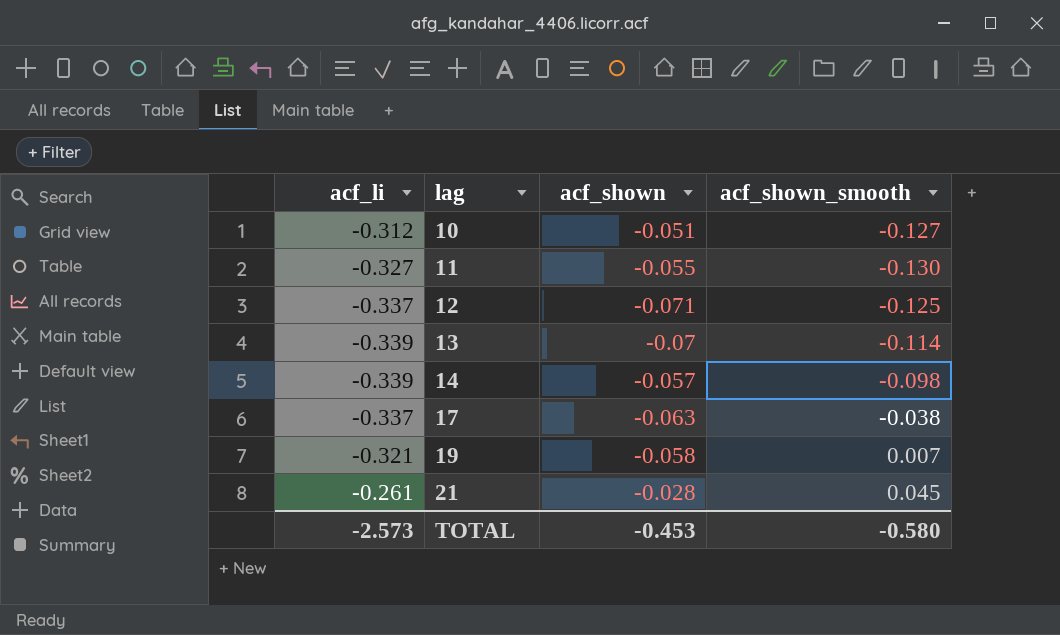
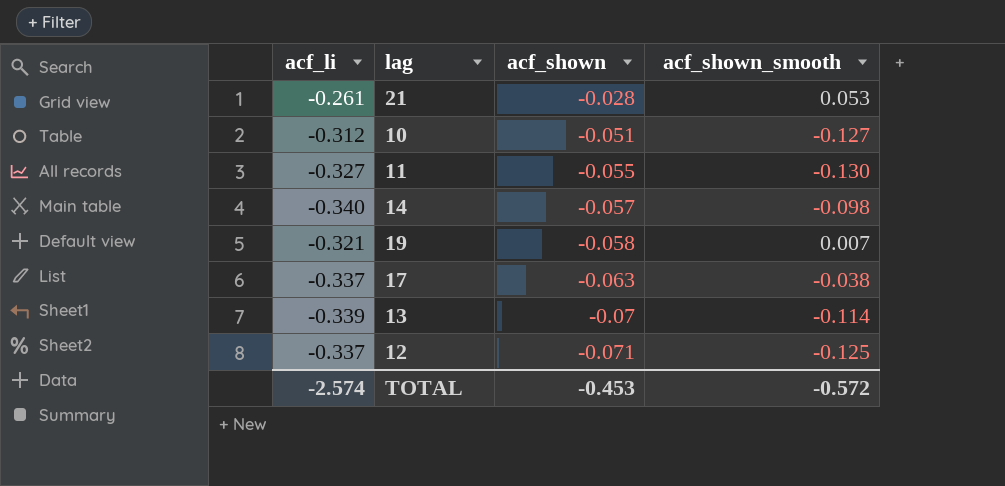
row order: lag ascending -> acf_shown descending
21 | acf_shown_smooth: 0.045 -> 0.053
14 | acf_li: -0.339 -> -0.340
TOTAL | acf_li: -2.573 -> -2.574
TOTAL | acf_shown_smooth: -0.580 -> -0.572

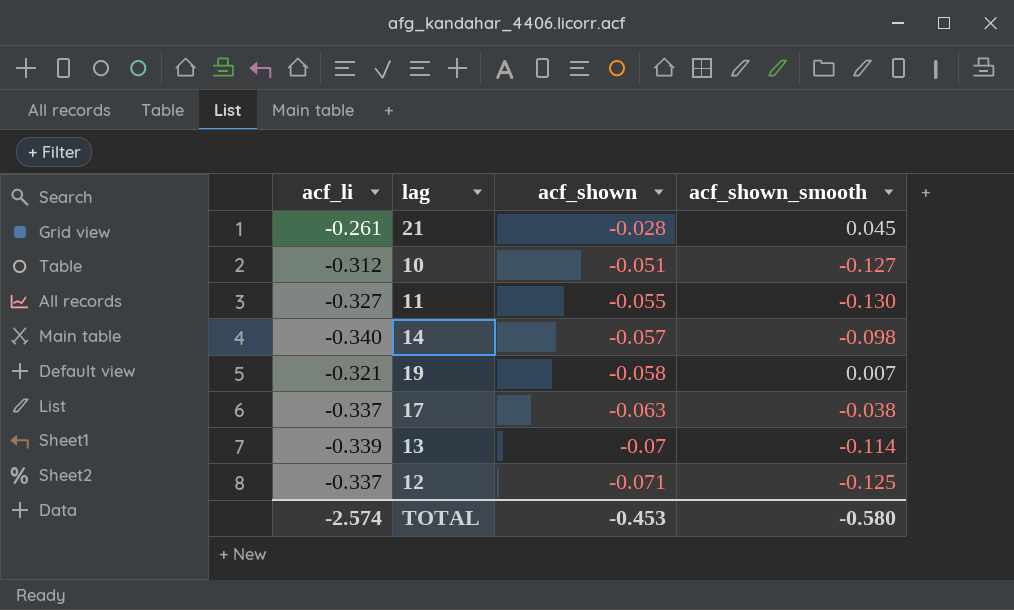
21 | acf_shown_smooth: 0.053 -> 0.045
TOTAL | acf_shown_smooth: -0.572 -> -0.580

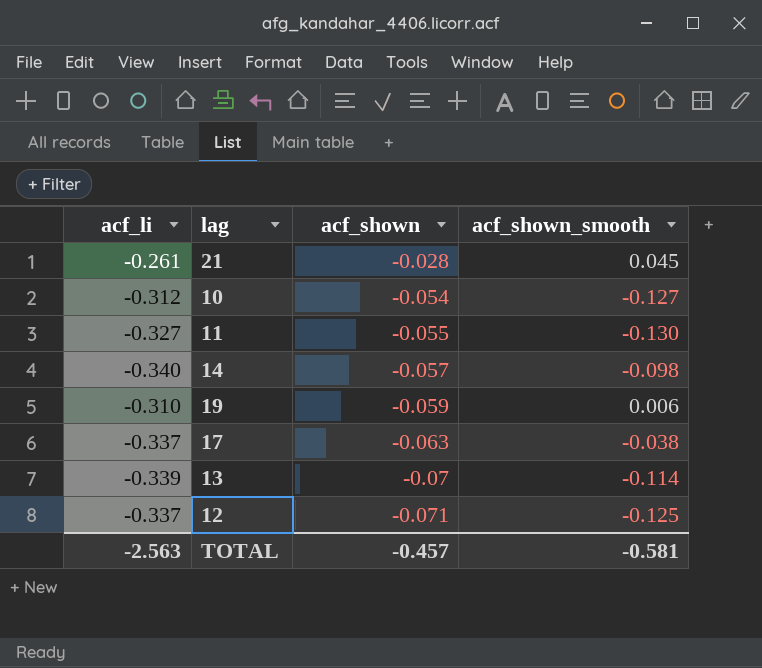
10 | acf_shown: -0.051 -> -0.054
19 | acf_li: -0.321 -> -0.310
19 | acf_shown: -0.058 -> -0.059
19 | acf_shown_smooth: 0.007 -> 0.006
TOTAL | acf_li: -2.574 -> -2.563
TOTAL | acf_shown: -0.453 -> -0.457
TOTAL | acf_shown_smooth: -0.580 -> -0.581

